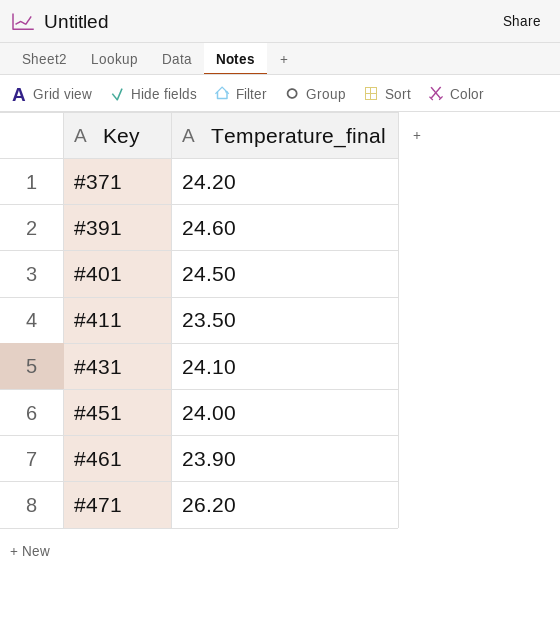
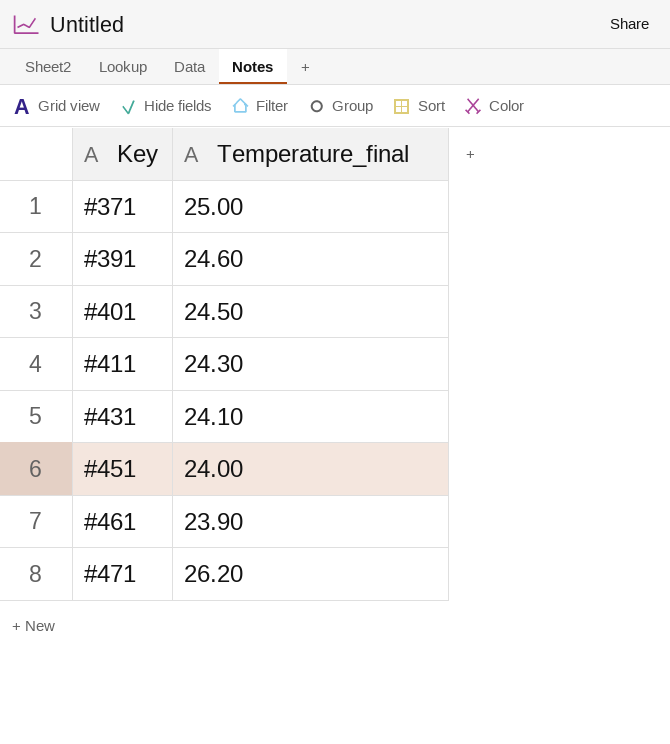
#371 | Temperature_final: 24.20 -> 25.00
#411 | Temperature_final: 23.50 -> 24.30

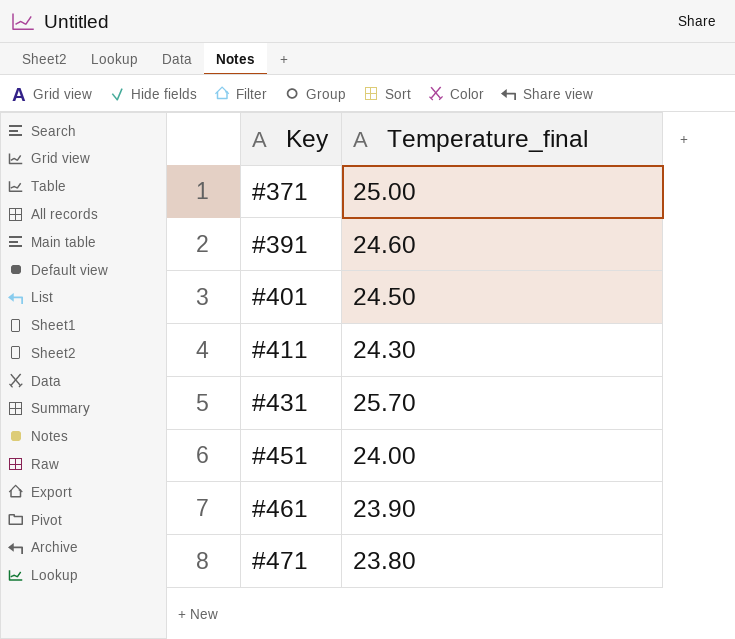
#431 | Temperature_final: 24.10 -> 25.70
#471 | Temperature_final: 26.20 -> 23.80

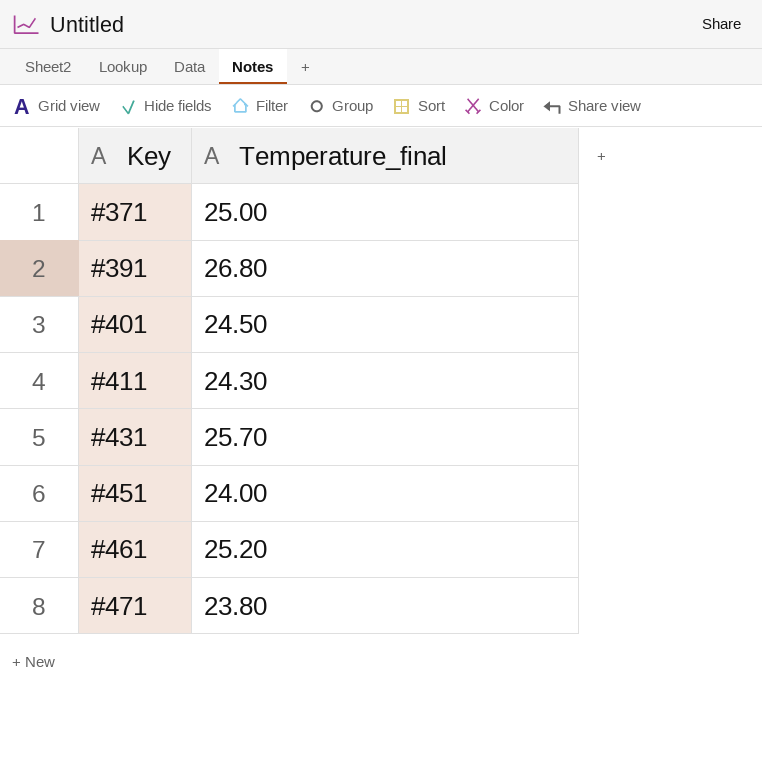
#391 | Temperature_final: 24.60 -> 26.80
#461 | Temperature_final: 23.90 -> 25.20

